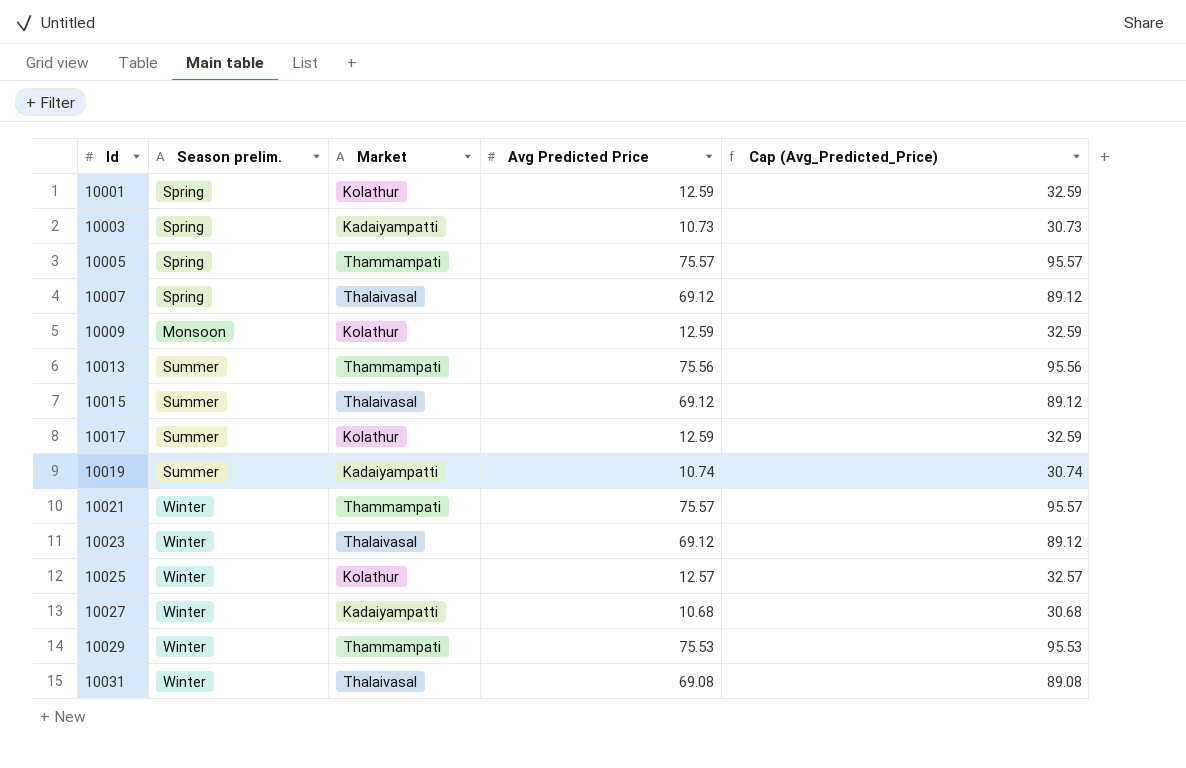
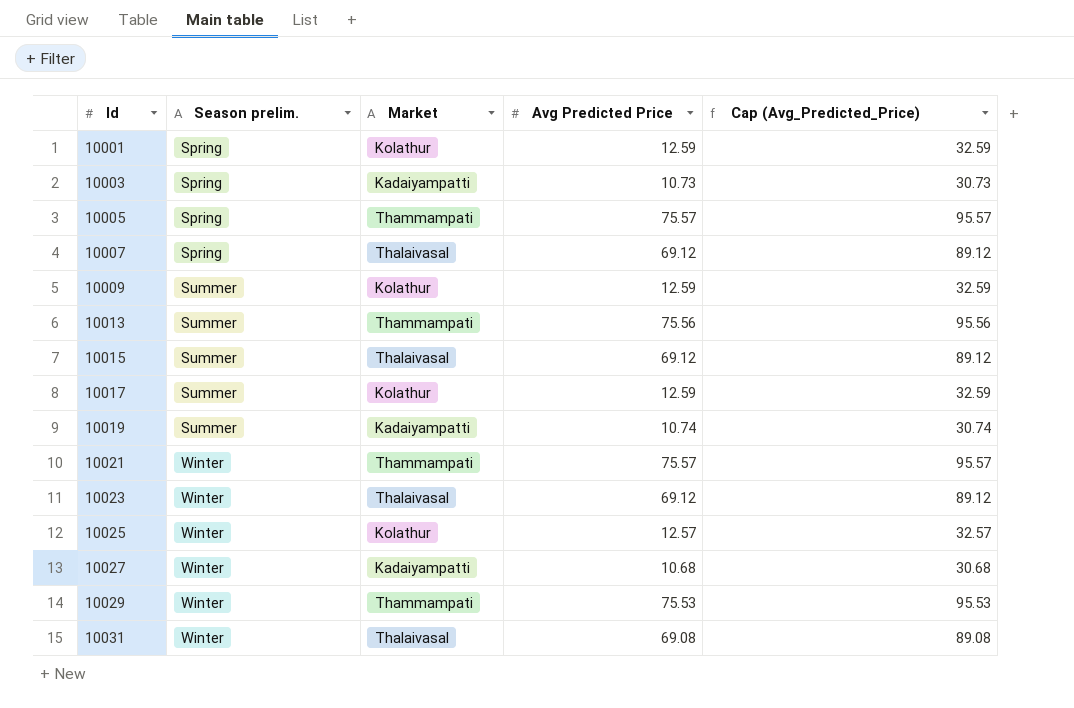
10009 | Season prelim.: Monsoon -> Summer

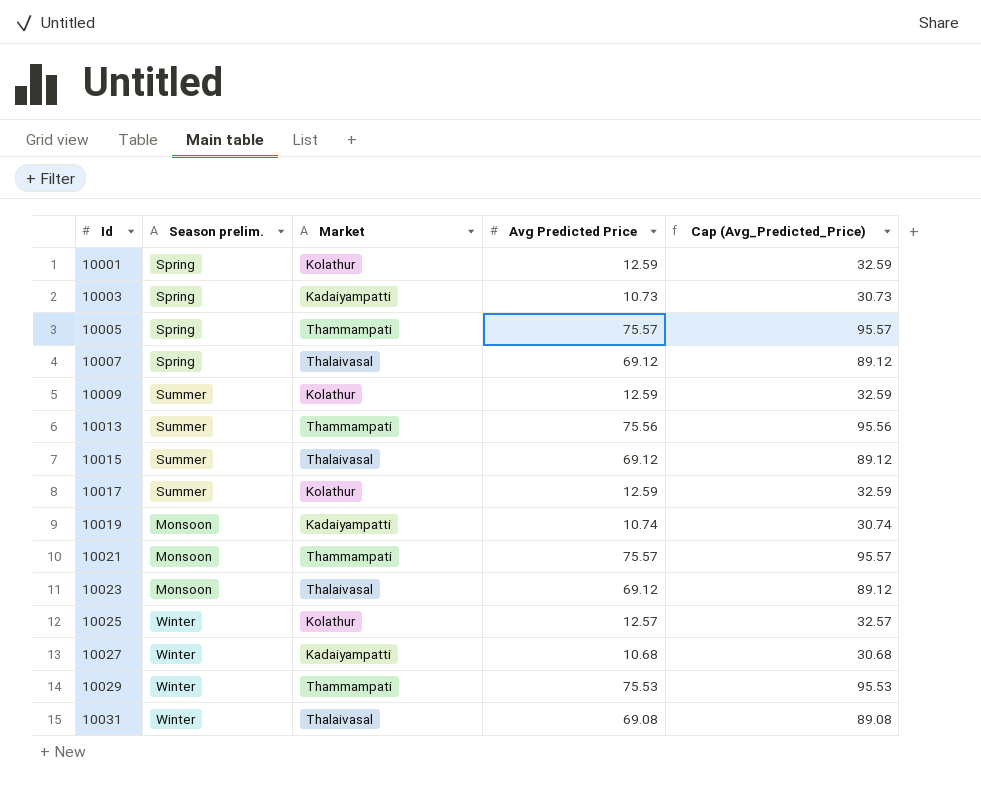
10019 | Season prelim.: Summer -> Monsoon
10021 | Season prelim.: Winter -> Monsoon
10023 | Season prelim.: Winter -> Monsoon

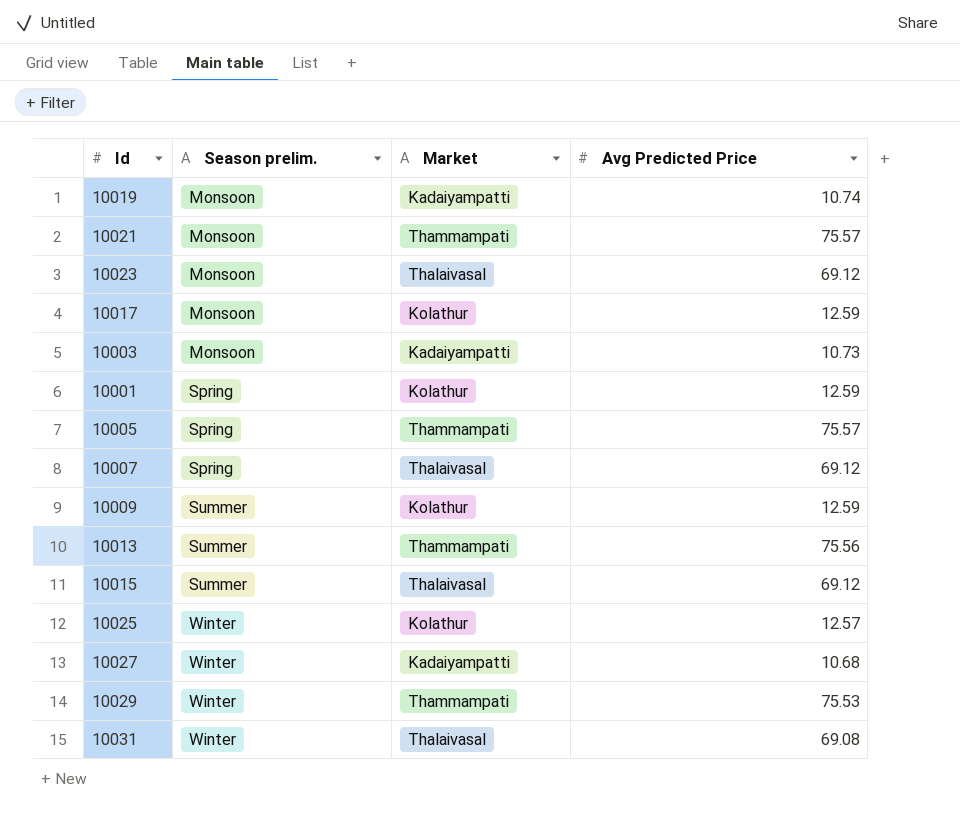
row order: Id ascending -> Season prelim. ascending
column Cap (Avg_Predicted_Price) | formula: [Avg Predicted Price] + 20 -> none
10017 | Season prelim.: Summer -> Monsoon
10003 | Season prelim.: Spring -> Monsoon

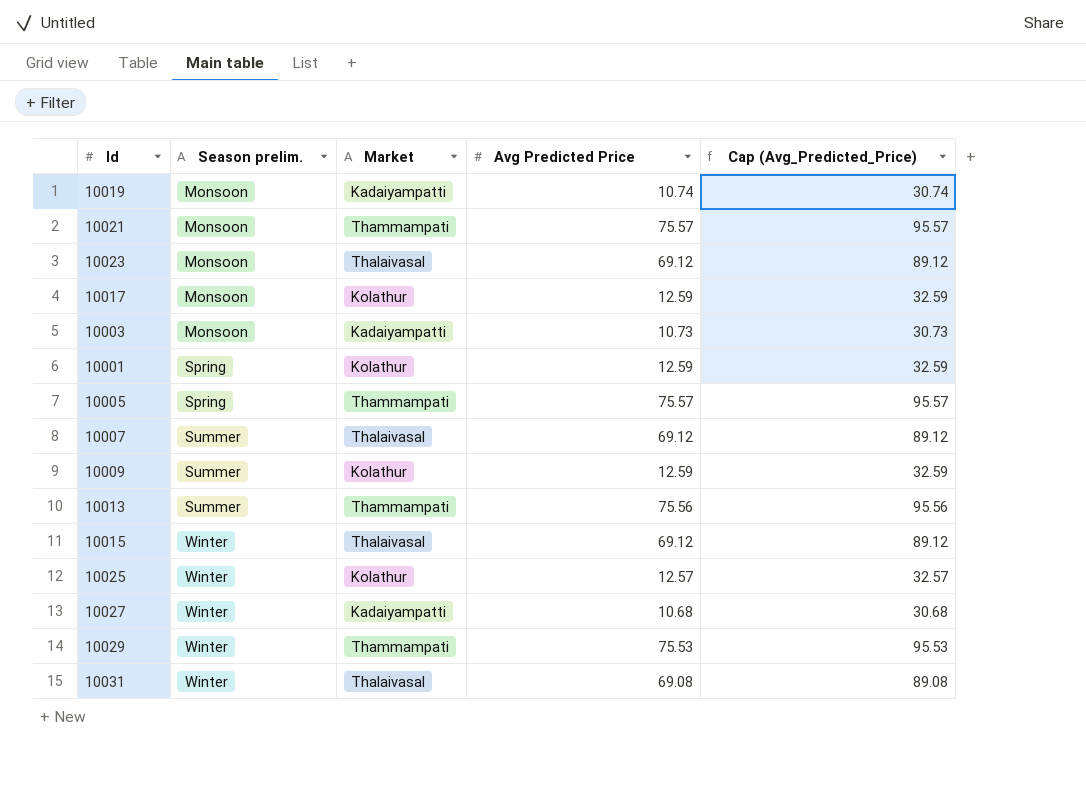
column Cap (Avg_Predicted_Price) | formula: none -> [Avg Predicted Price] + 20
10007 | Season prelim.: Spring -> Summer
10015 | Season prelim.: Summer -> Winter

